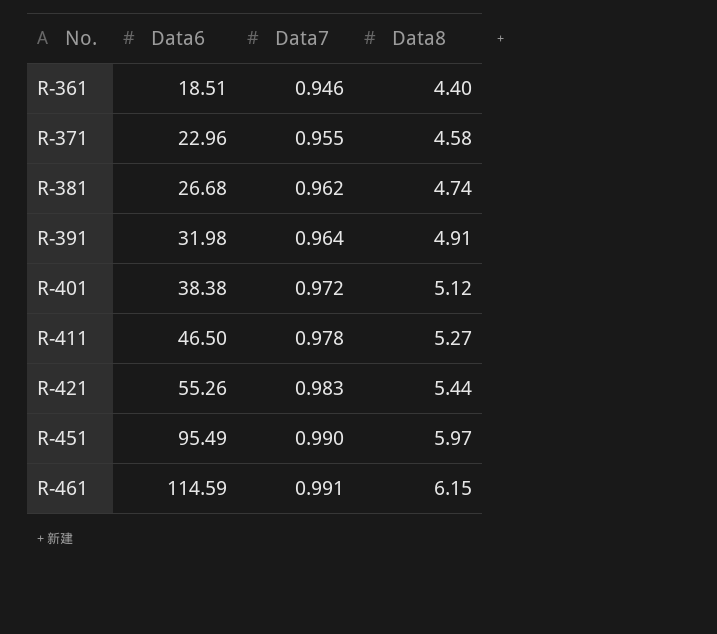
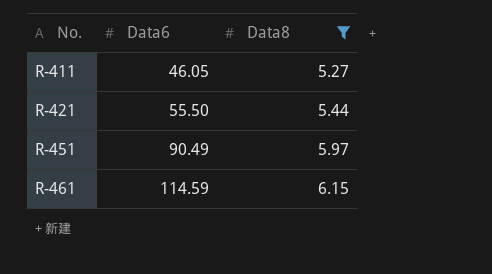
filter: none -> Data8 >= 5.27
column Data7 | position: 3 -> none
R-411 | Data6: 46.50 -> 46.05
R-421 | Data6: 55.26 -> 55.50
R-451 | Data6: 95.49 -> 90.49

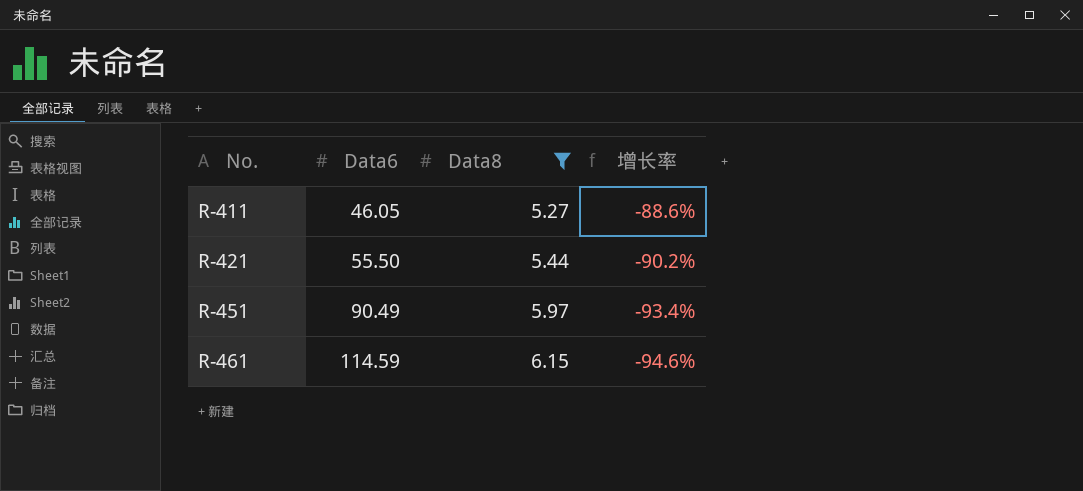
column 增长率 | formula: none -> ([Data8] - [Data6]) / [Data6]

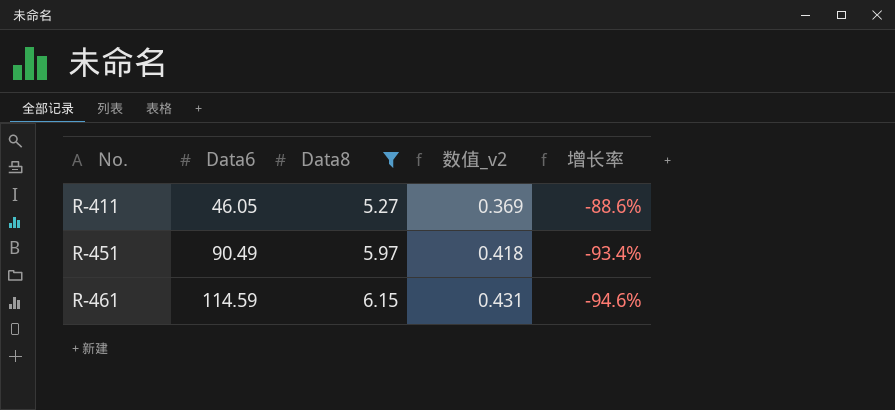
column 数值_v2 | formula: none -> [Data8] * 0.07
row R-421: 55.50 | 5.44 | -90.2% -> none

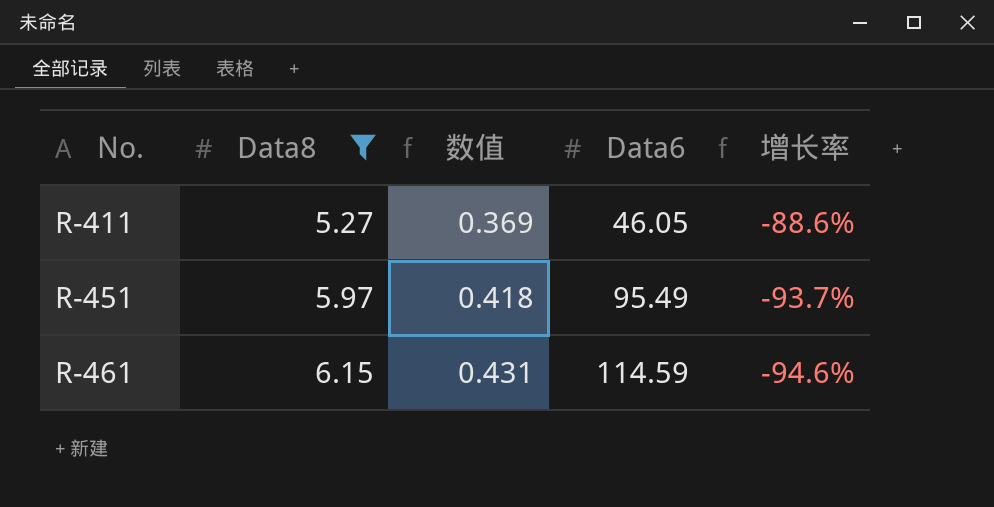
column name: 数值_v2 -> 数值
column Data6 | position: 2 -> 4
R-451 | Data6: 90.49 -> 95.49
R-451 | 增长率: -93.4% -> -93.7%

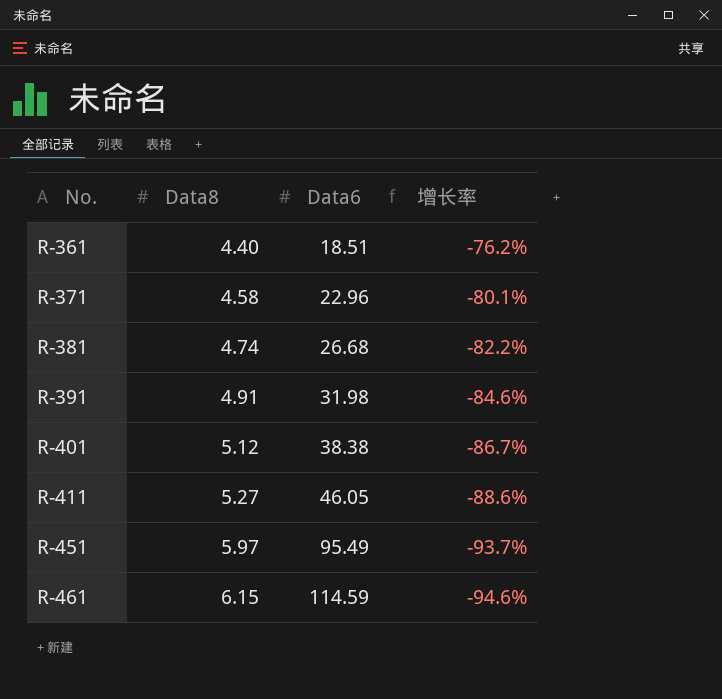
filter: Data8 >= 5.27 -> none
column 数值 | formula: [Data8] * 0.07 -> none

